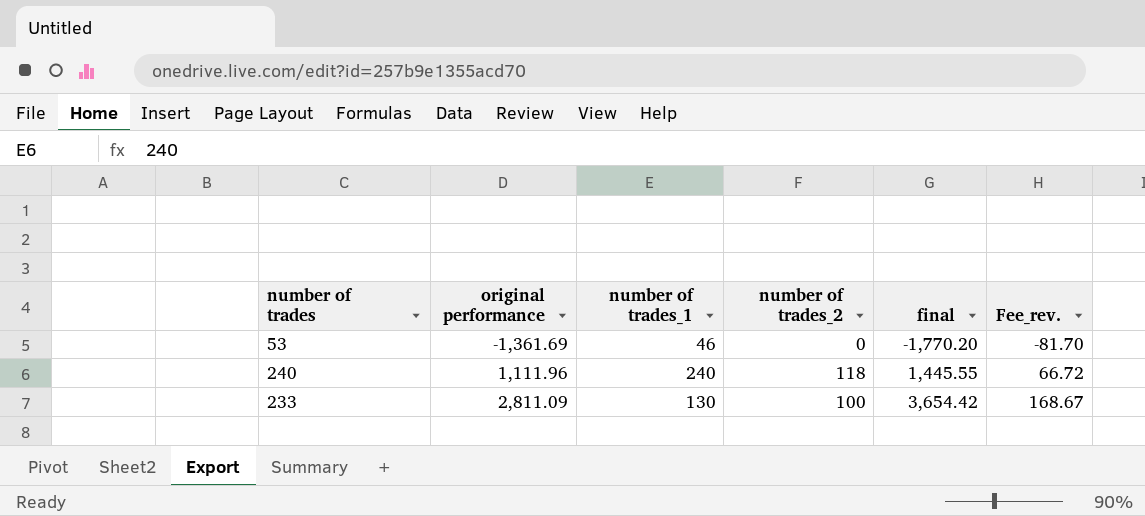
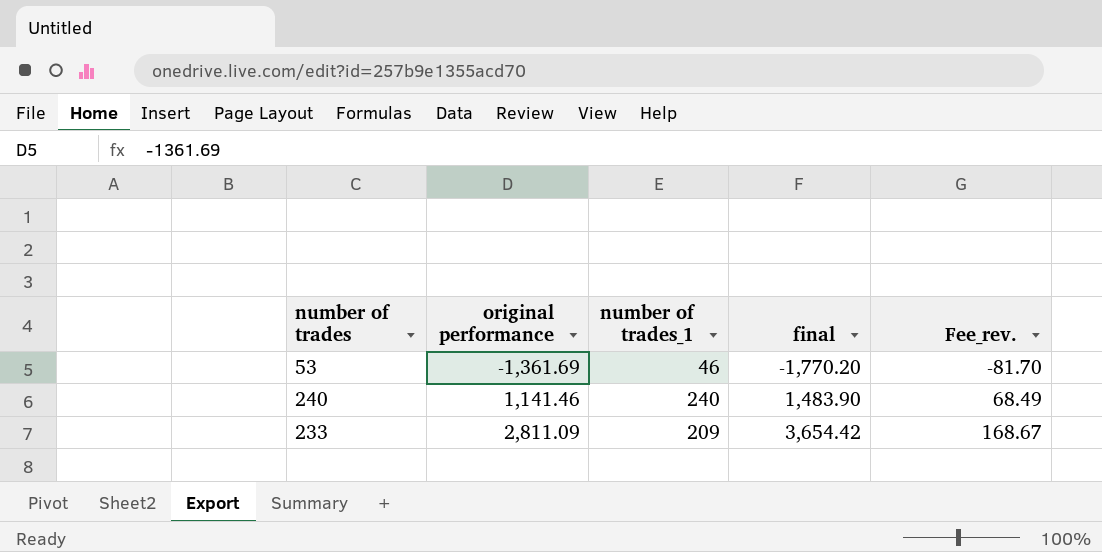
column number of trades_2 | position: 4 -> none
240 | original performance: 1,111.96 -> 1,141.46
240 | final: 1,445.55 -> 1,483.90
240 | Fee_rev.: 66.72 -> 68.49
233 | number of trades_1: 130 -> 209

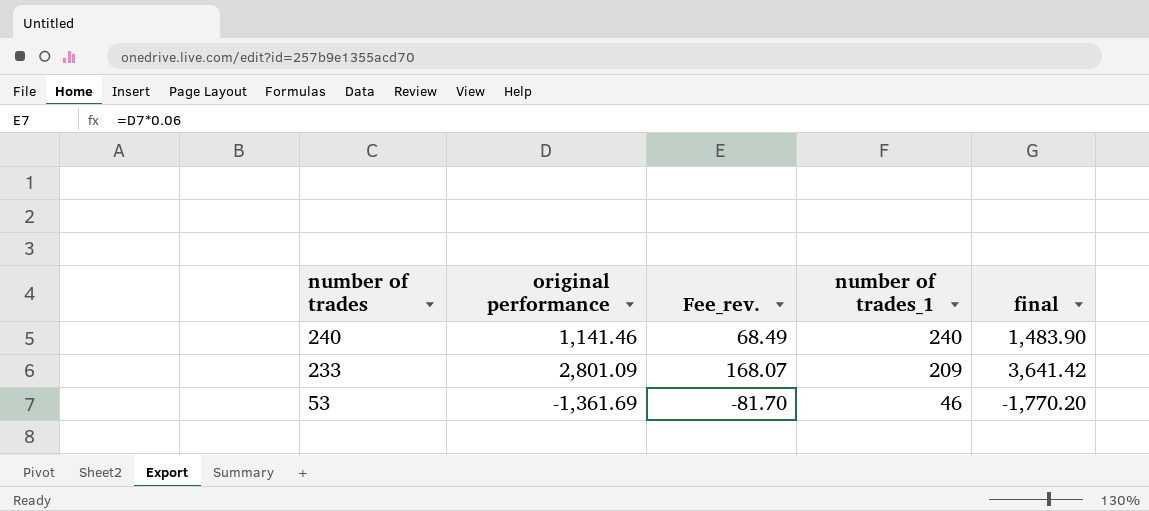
row order: original performance ascending -> number of trades descending
column Fee_rev. | position: 5 -> 3
233 | original performance: 2,811.09 -> 2,801.09
233 | Fee_rev.: 168.67 -> 168.07
233 | final: 3,654.42 -> 3,641.42

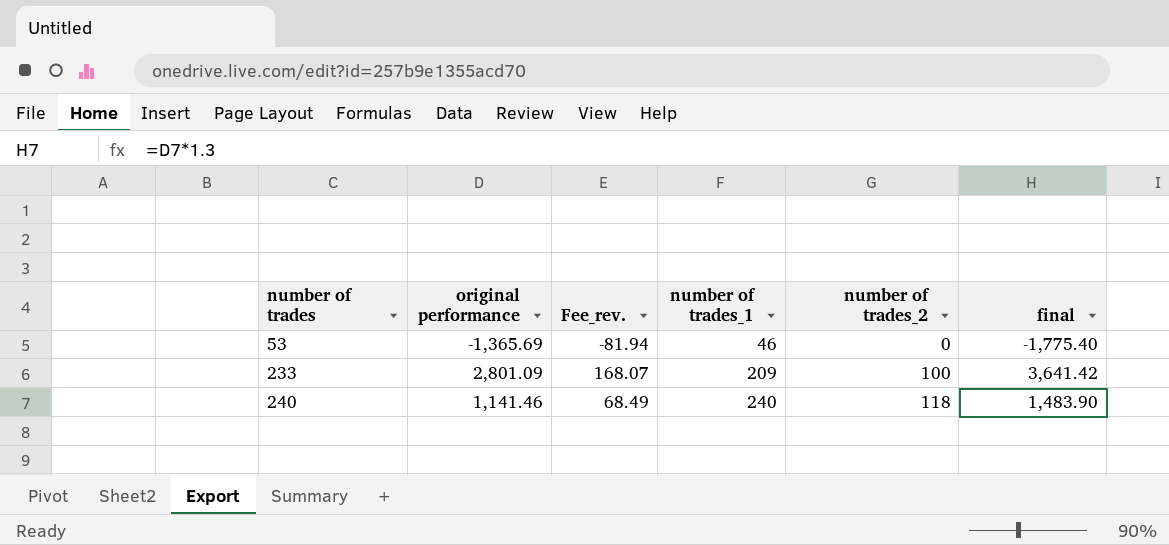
row order: number of trades descending -> number of trades ascending
column number of trades_2 | position: none -> 5
53 | original performance: -1,361.69 -> -1,365.69
53 | Fee_rev.: -81.70 -> -81.94
53 | final: -1,770.20 -> -1,775.40

